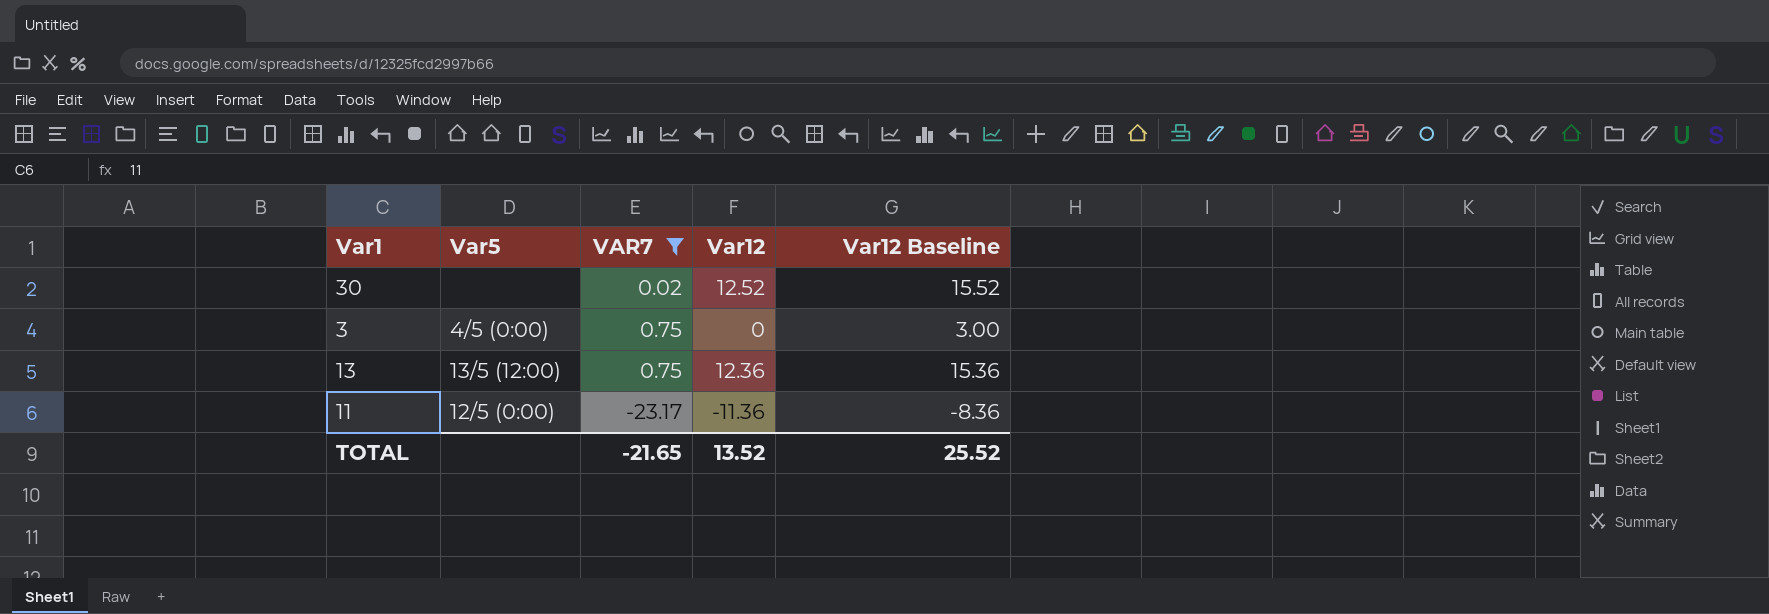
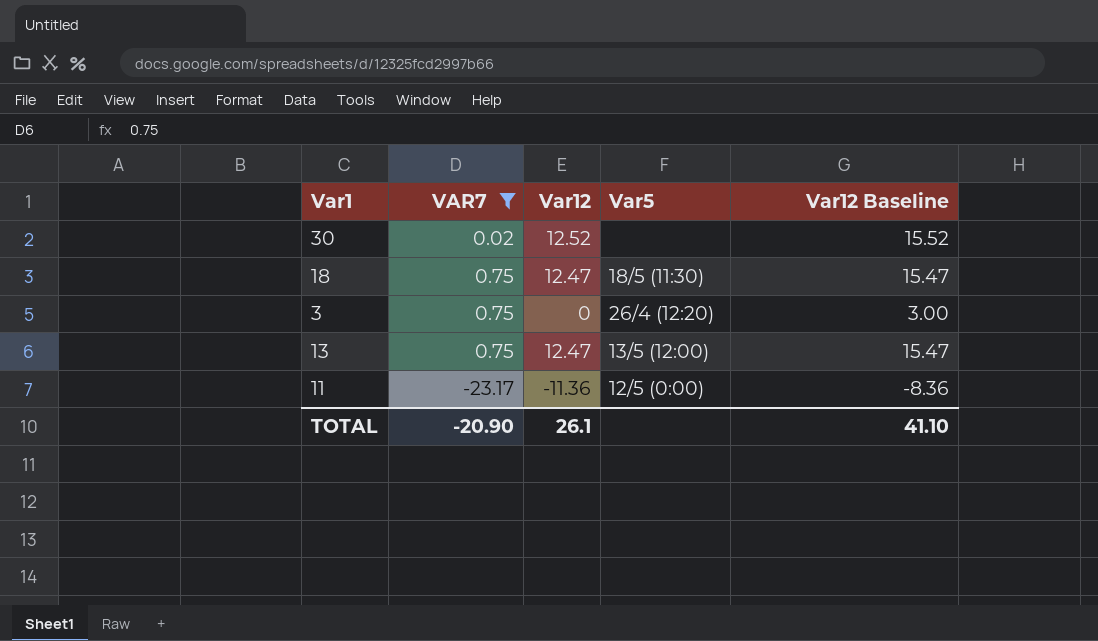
column Var5 | position: 2 -> 4
row 18: none -> 0.75 | 12.47 | 18/5 (11:30) | 15.47
3 | Var5: 4/5 (0:00) -> 26/4 (12:20)
13 | Var12: 12.36 -> 12.47
13 | Var12 Baseline: 15.36 -> 15.47
TOTAL | VAR7: -21.65 -> -20.90
TOTAL | Var12: 13.52 -> 26.1
TOTAL | Var12 Baseline: 25.52 -> 41.10

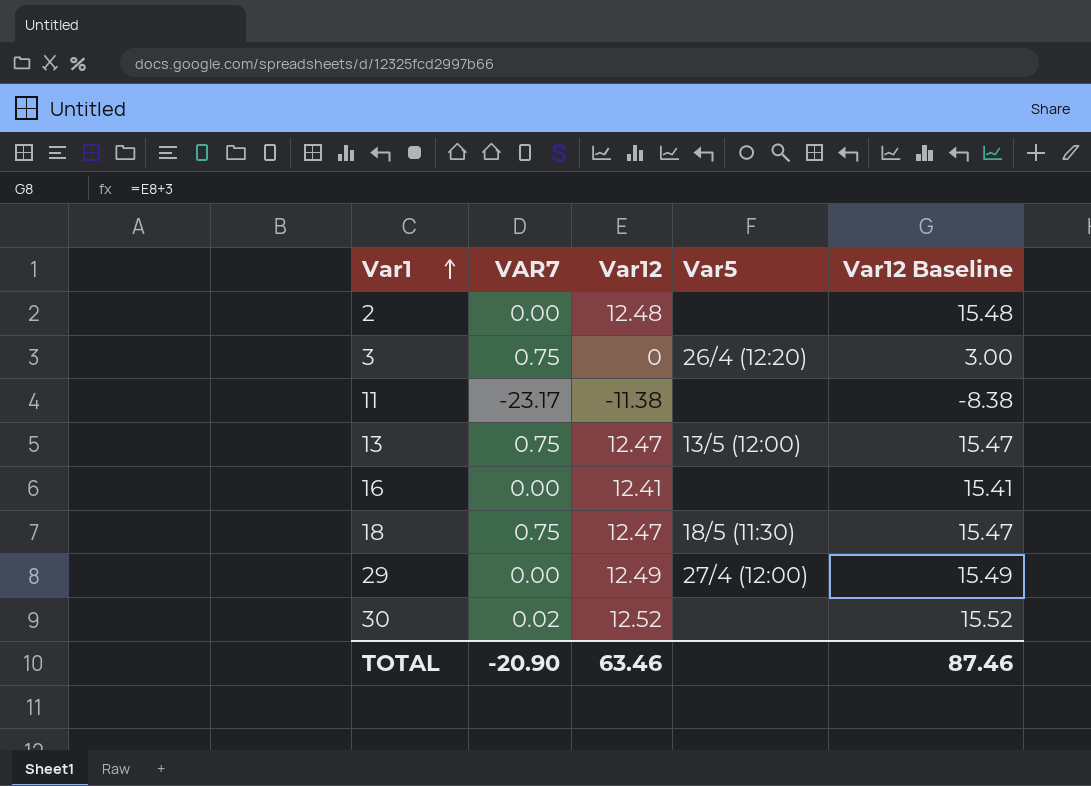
filter: VAR7 != 0.00 -> none
row order: none -> Var1 ascending
11 | Var12: -11.36 -> -11.38
11 | Var5: 12/5 (0:00) -> none
11 | Var12 Baseline: -8.36 -> -8.38
TOTAL | Var12: 26.1 -> 63.46
TOTAL | Var12 Baseline: 41.10 -> 87.46

